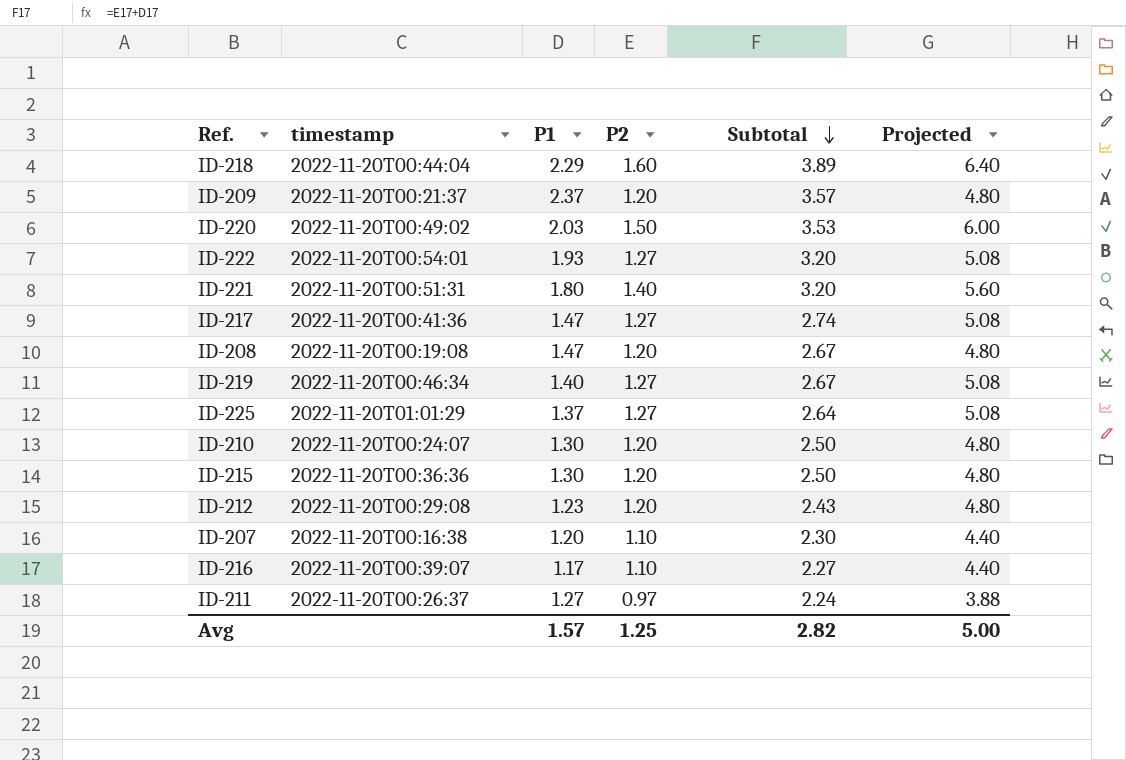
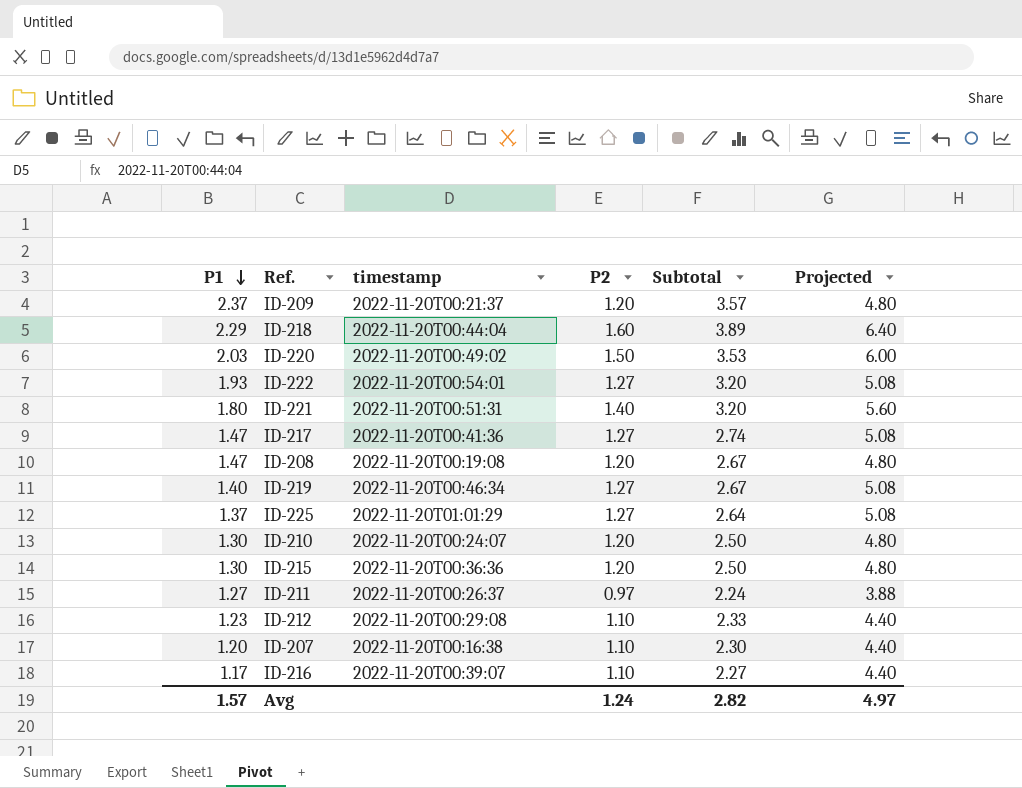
row order: Subtotal descending -> P1 descending
column P1 | position: 3 -> 1
ID-212 | P2: 1.20 -> 1.10
ID-212 | Subtotal: 2.43 -> 2.33
ID-212 | Projected: 4.80 -> 4.40
Avg | P2: 1.25 -> 1.24
Avg | Projected: 5.00 -> 4.97

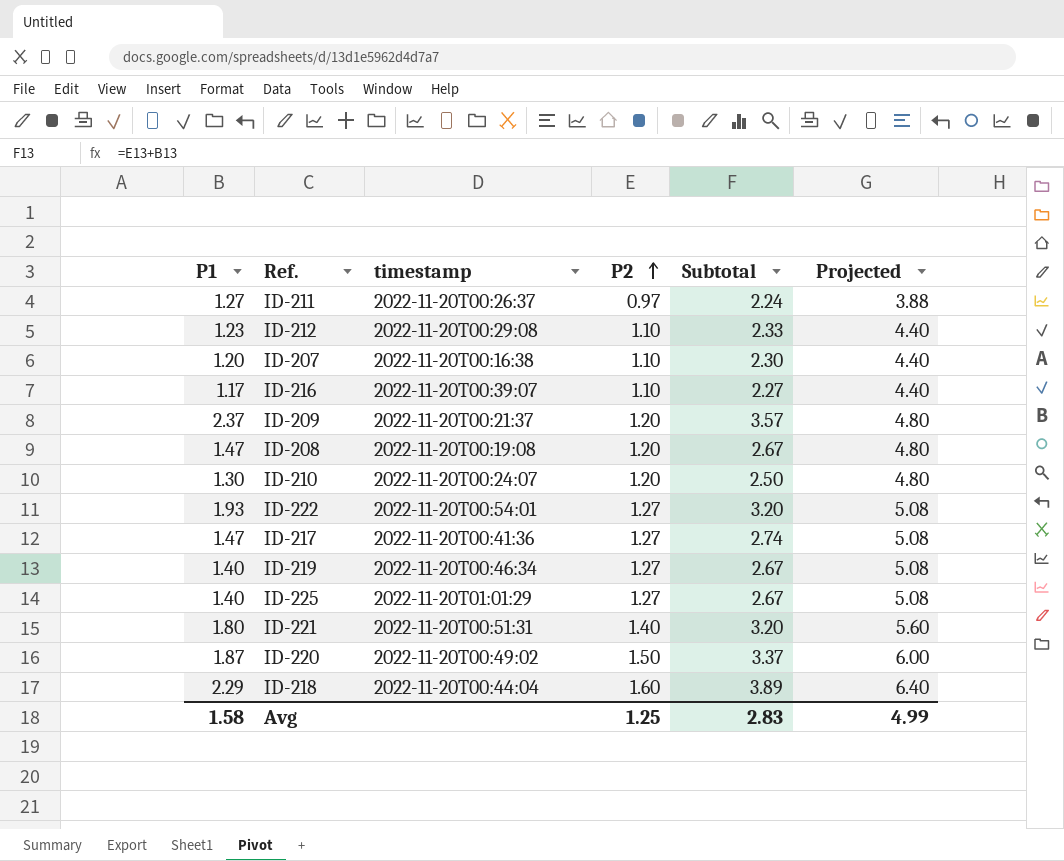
row order: P1 descending -> P2 ascending
row ID-215: 1.30 | 2022-11-20T00:36:36 | 1.20 | 2.50 | 4.80 -> none
ID-225 | P1: 1.37 -> 1.40
ID-225 | Subtotal: 2.64 -> 2.67
ID-220 | P1: 2.03 -> 1.87
ID-220 | Subtotal: 3.53 -> 3.37
Avg | P1: 1.57 -> 1.58
Avg | P2: 1.24 -> 1.25
Avg | Subtotal: 2.82 -> 2.83
Avg | Projected: 4.97 -> 4.99

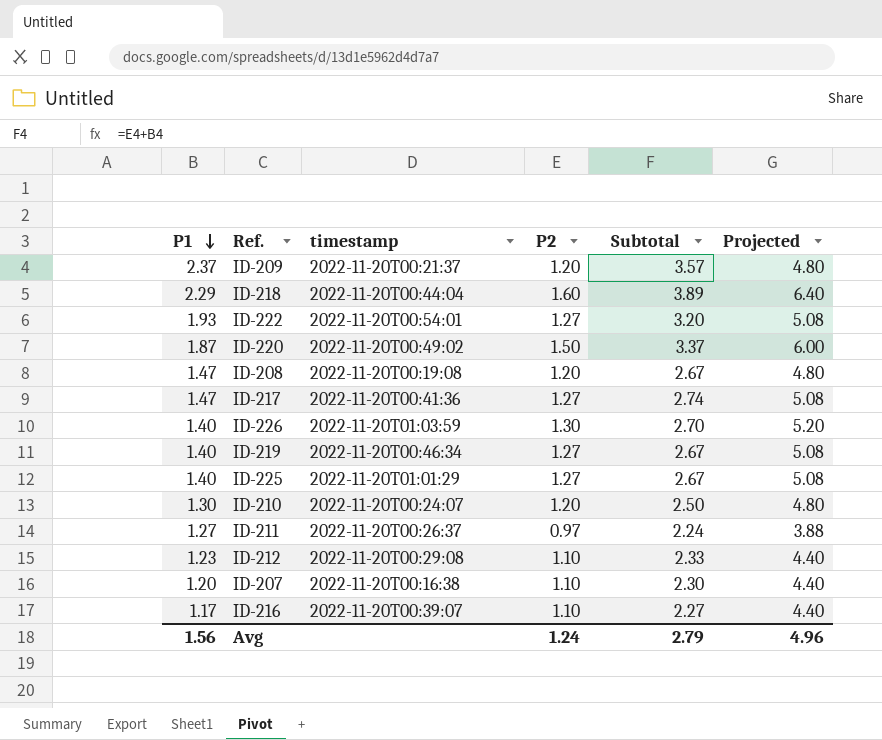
row order: P2 ascending -> P1 descending
row ID-221: 1.80 | 2022-11-20T00:51:31 | 1.40 | 3.20 | 5.60 -> none
row ID-226: none -> 1.40 | 2022-11-20T01:03:59 | 1.30 | 2.70 | 5.20
Avg | P1: 1.58 -> 1.56
Avg | P2: 1.25 -> 1.24
Avg | Subtotal: 2.83 -> 2.79
Avg | Projected: 4.99 -> 4.96

